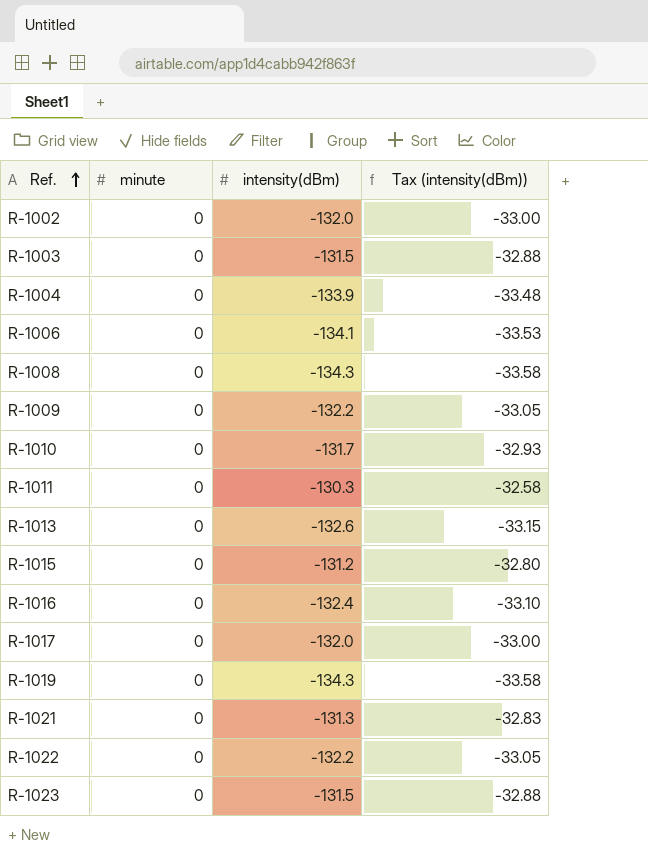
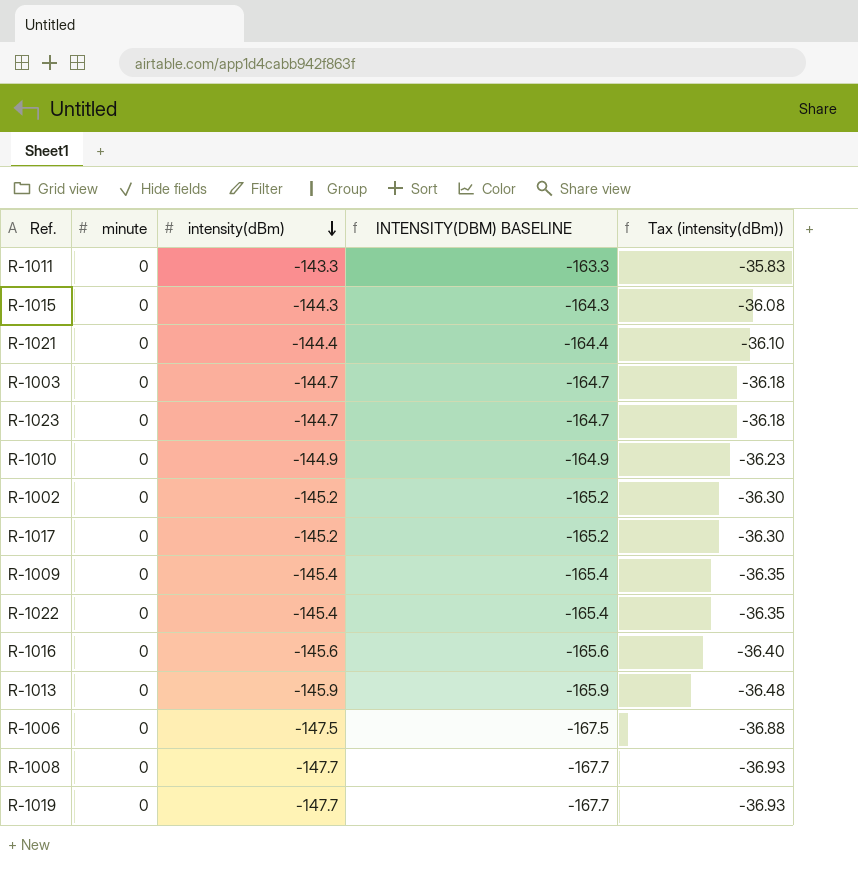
row order: Ref. ascending -> intensity(dBm) descending
column INTENSITY(DBM) BASELINE | formula: none -> [intensity(dBm)] - 20
row R-1004: 0 | -133.9 | -33.48 -> none
R-1011 | intensity(dBm): -130.3 -> -143.3
R-1011 | Tax (intensity(dBm)): -32.58 -> -35.83
R-1015 | intensity(dBm): -131.2 -> -144.3
R-1015 | Tax (intensity(dBm)): -32.80 -> -36.08
R-1021 | intensity(dBm): -131.3 -> -144.4
R-1021 | Tax (intensity(dBm)): -32.83 -> -36.10
R-1003 | intensity(dBm): -131.5 -> -144.7
R-1003 | Tax (intensity(dBm)): -32.88 -> -36.18
R-1023 | intensity(dBm): -131.5 -> -144.7
R-1023 | Tax (intensity(dBm)): -32.88 -> -36.18
R-1010 | intensity(dBm): -131.7 -> -144.9
R-1010 | Tax (intensity(dBm)): -32.93 -> -36.23
R-1002 | intensity(dBm): -132.0 -> -145.2
R-1002 | Tax (intensity(dBm)): -33.00 -> -36.30
R-1017 | intensity(dBm): -132.0 -> -145.2
R-1017 | Tax (intensity(dBm)): -33.00 -> -36.30
R-1009 | intensity(dBm): -132.2 -> -145.4
R-1009 | Tax (intensity(dBm)): -33.05 -> -36.35
R-1022 | intensity(dBm): -132.2 -> -145.4
R-1022 | Tax (intensity(dBm)): -33.05 -> -36.35
R-1016 | intensity(dBm): -132.4 -> -145.6
R-1016 | Tax (intensity(dBm)): -33.10 -> -36.40
R-1013 | intensity(dBm): -132.6 -> -145.9
R-1013 | Tax (intensity(dBm)): -33.15 -> -36.48
R-1006 | intensity(dBm): -134.1 -> -147.5
R-1006 | Tax (intensity(dBm)): -33.53 -> -36.88
R-1008 | intensity(dBm): -134.3 -> -147.7
R-1008 | Tax (intensity(dBm)): -33.58 -> -36.93
R-1019 | intensity(dBm): -134.3 -> -147.7
R-1019 | Tax (intensity(dBm)): -33.58 -> -36.93

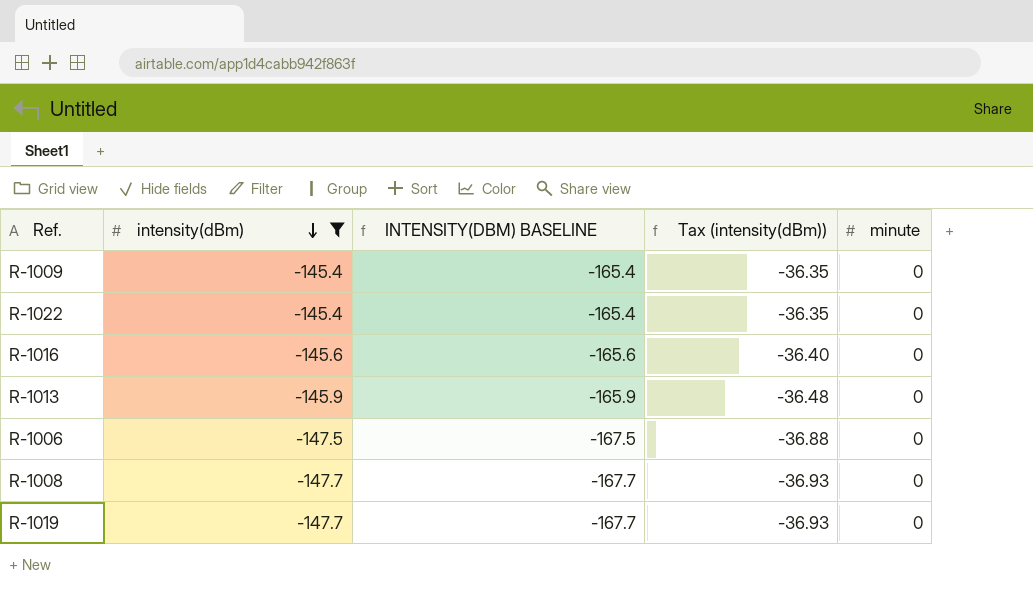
filter: none -> intensity(dBm) <= -145.4
column minute | position: 2 -> 5

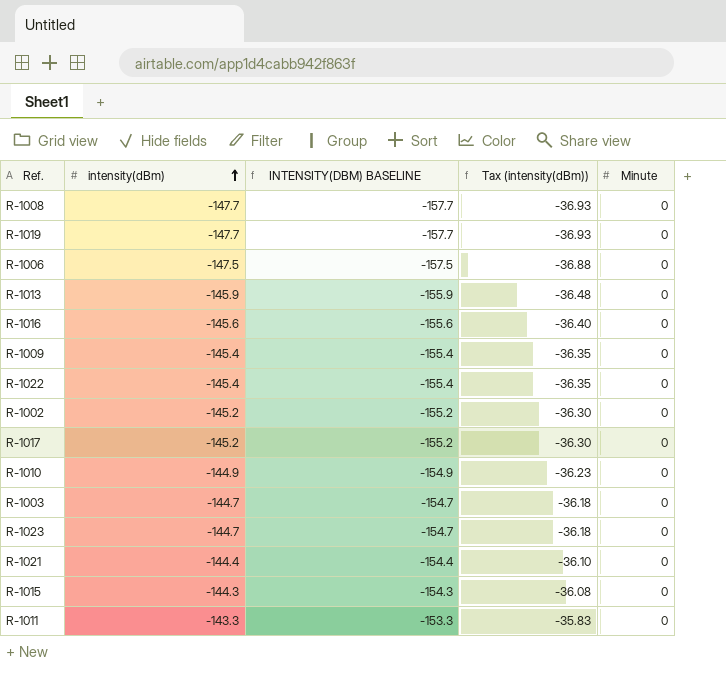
filter: intensity(dBm) <= -145.4 -> none
row order: intensity(dBm) descending -> intensity(dBm) ascending
column INTENSITY(DBM) BASELINE | formula: [intensity(dBm)] - 20 -> [intensity(dBm)] - 10
column name: minute -> Minute

